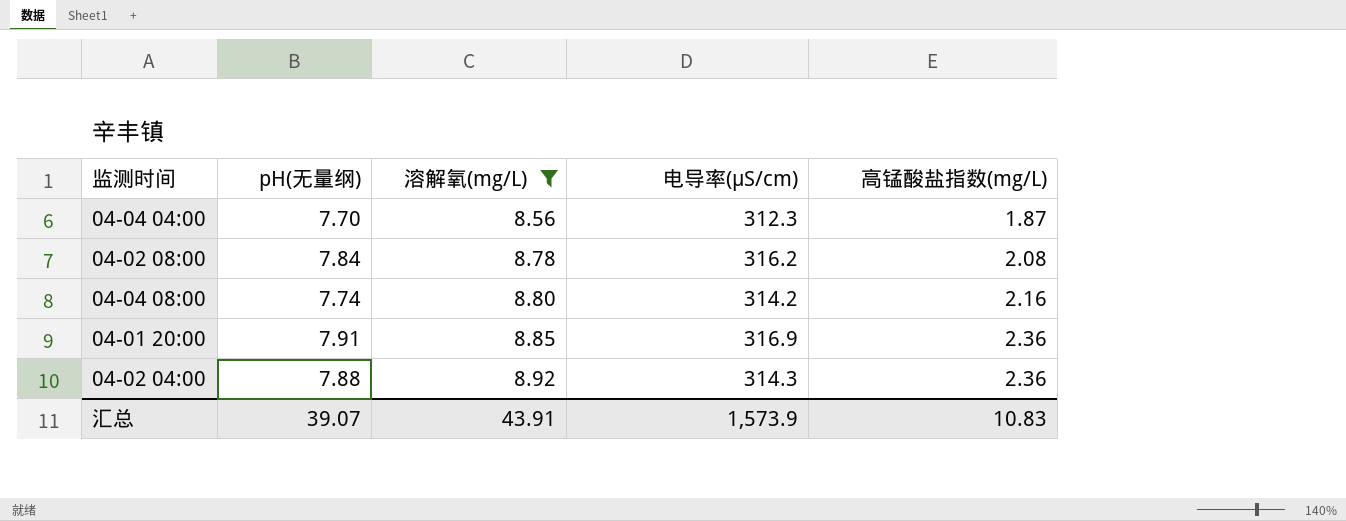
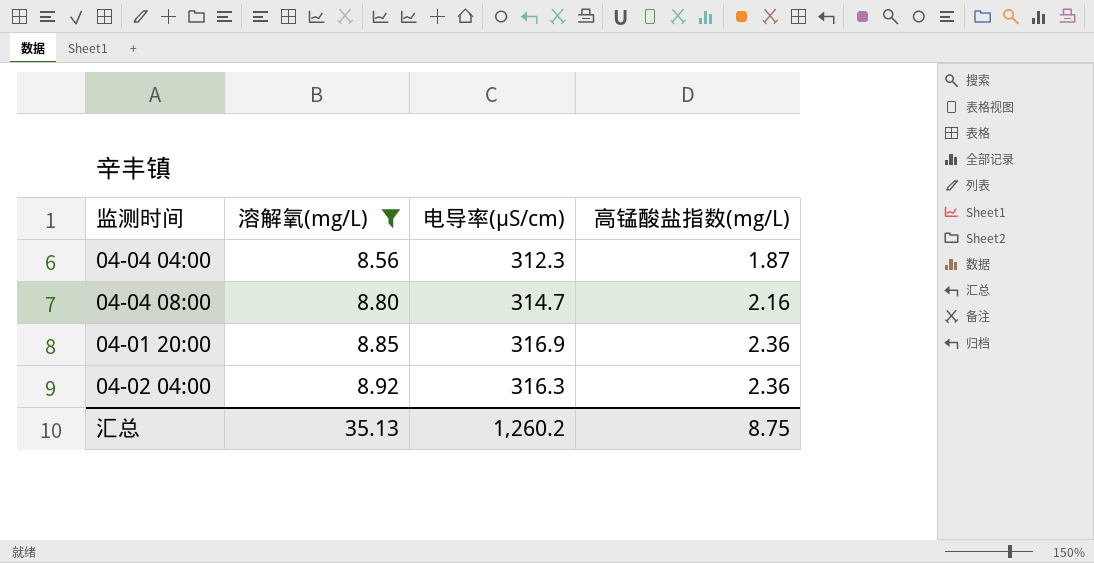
column pH(无量纲) | position: 2 -> none
row 04-02 08:00: 7.84 | 8.78 | 316.2 | 2.08 -> none
04-04 08:00 | 电导率(μS/cm): 314.2 -> 314.7
04-02 04:00 | 电导率(μS/cm): 314.3 -> 316.3
汇总 | 溶解氧(mg/L): 43.91 -> 35.13
汇总 | 电导率(μS/cm): 1,573.9 -> 1,260.2
汇总 | 高锰酸盐指数(mg/L): 10.83 -> 8.75

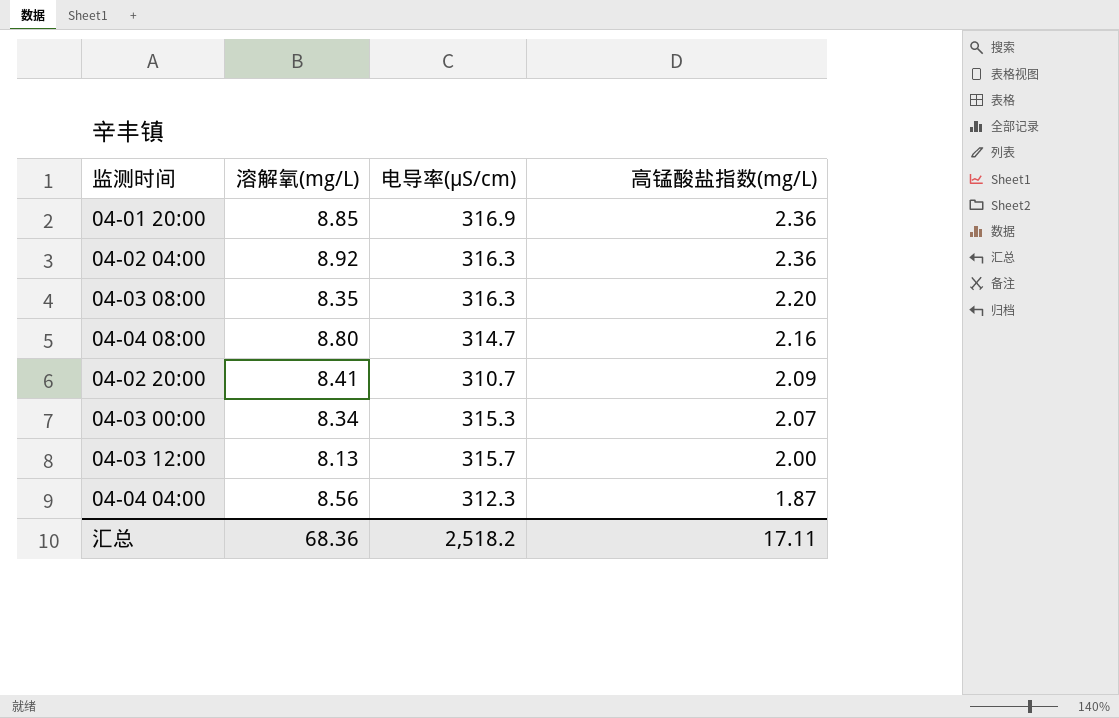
filter: 溶解氧(mg/L) >= 8.56 -> none
row order: 溶解氧(mg/L) ascending -> 高锰酸盐指数(mg/L) descending
汇总 | 溶解氧(mg/L): 35.13 -> 68.36
汇总 | 电导率(μS/cm): 1,260.2 -> 2,518.2
汇总 | 高锰酸盐指数(mg/L): 8.75 -> 17.11

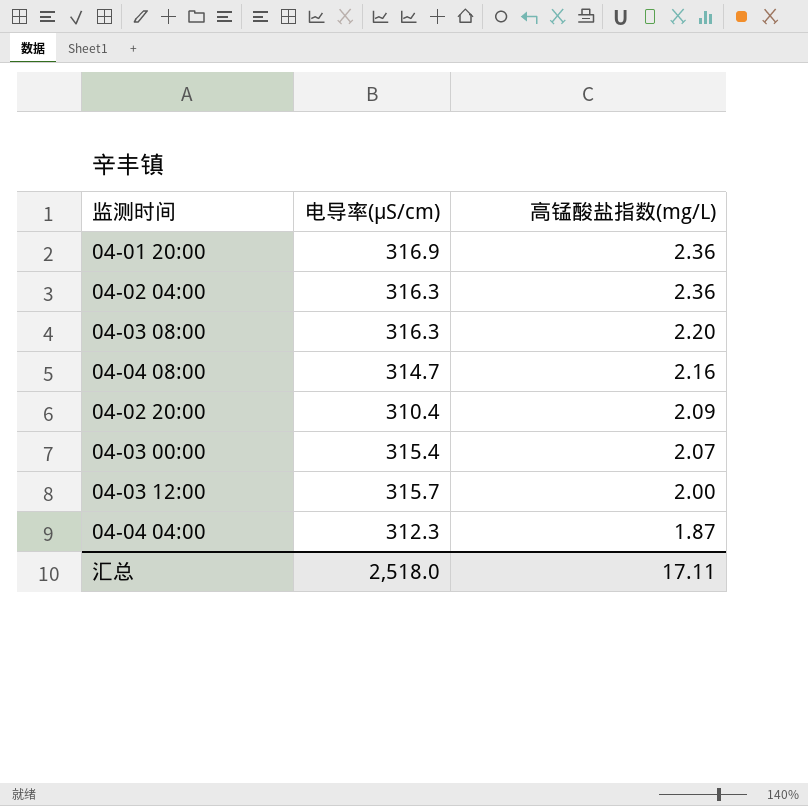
column 溶解氧(mg/L) | position: 2 -> none
04-02 20:00 | 电导率(μS/cm): 310.7 -> 310.4
04-03 00:00 | 电导率(μS/cm): 315.3 -> 315.4
汇总 | 电导率(μS/cm): 2,518.2 -> 2,518.0

